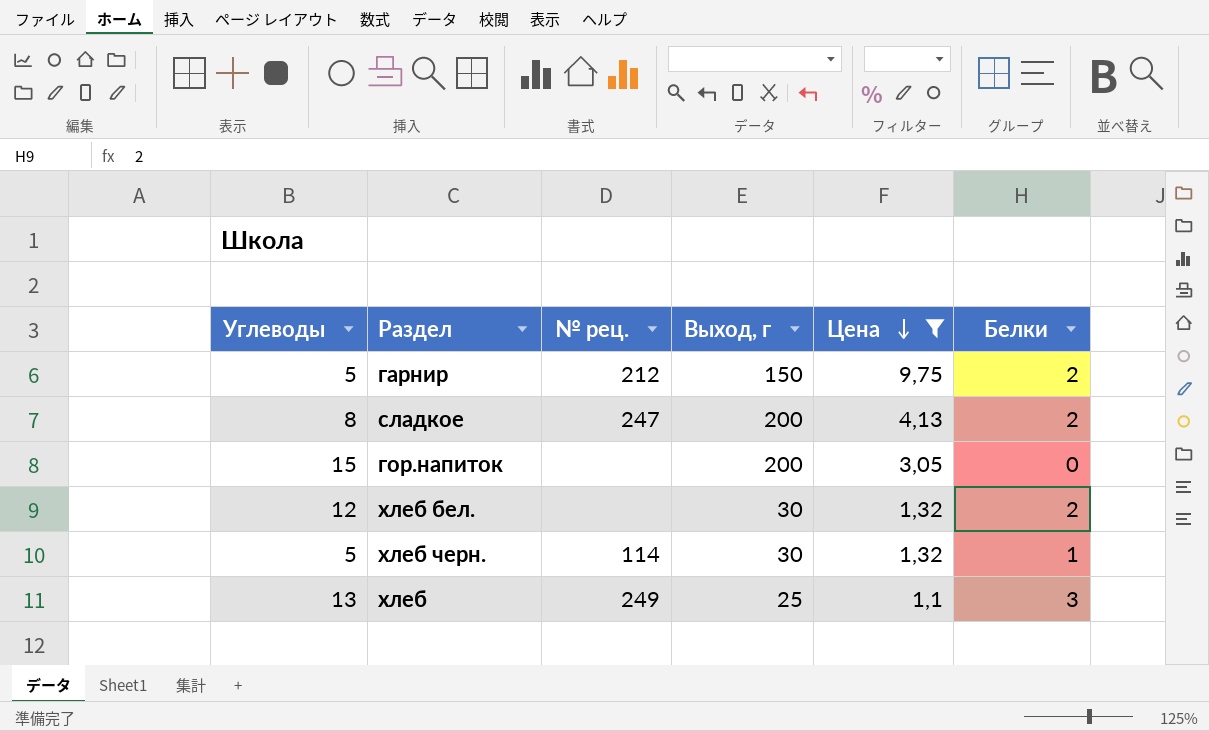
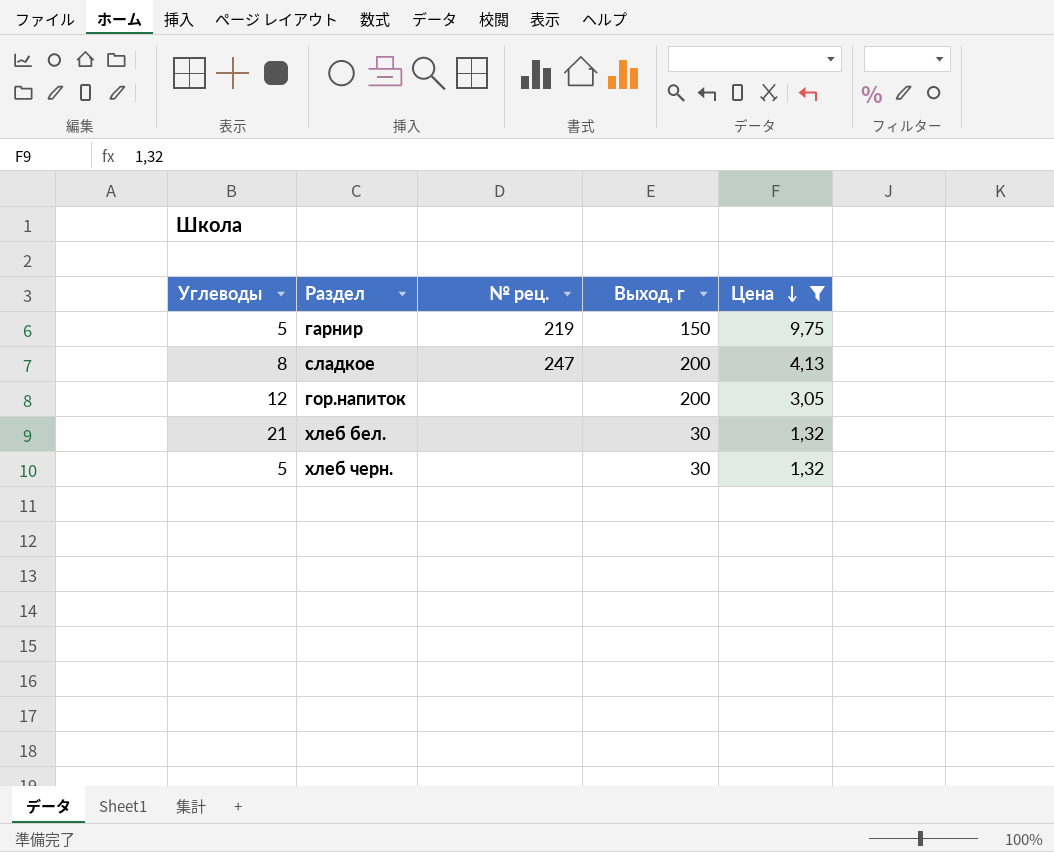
column Белки | position: 6 -> none
row хлеб: 13 | 249 | 25 | 1,1 | 3 -> none
гарнир | № рец.: 212 -> 219
гор.напиток | Углеводы: 15 -> 12
хлеб бел. | Углеводы: 12 -> 21
хлеб черн. | № рец.: 114 -> none

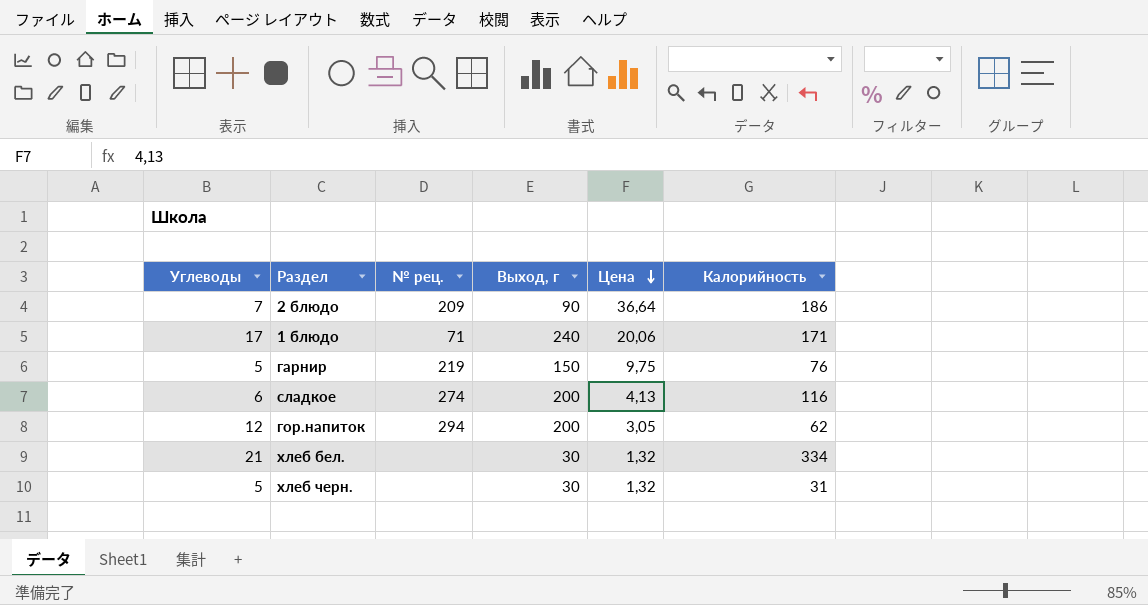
filter: Цена <= 9,75 -> none
column Калорийность | position: none -> 6
сладкое | Углеводы: 8 -> 6
сладкое | № рец.: 247 -> 274
гор.напиток | № рец.: none -> 294

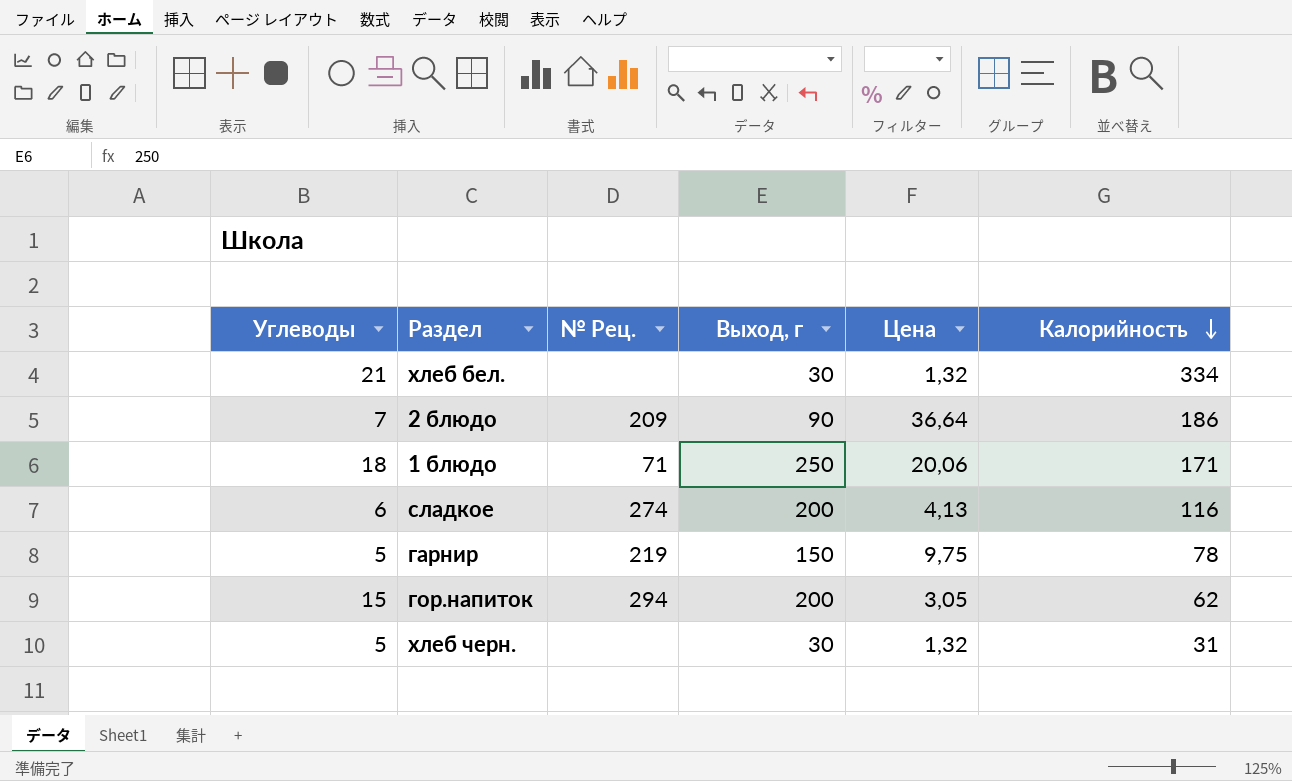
row order: Цена descending -> Калорийность descending
column name: № рец. -> № Рец.
1 блюдо | Углеводы: 17 -> 18
1 блюдо | Выход, г: 240 -> 250
гарнир | Калорийность: 76 -> 78
гор.напиток | Углеводы: 12 -> 15

